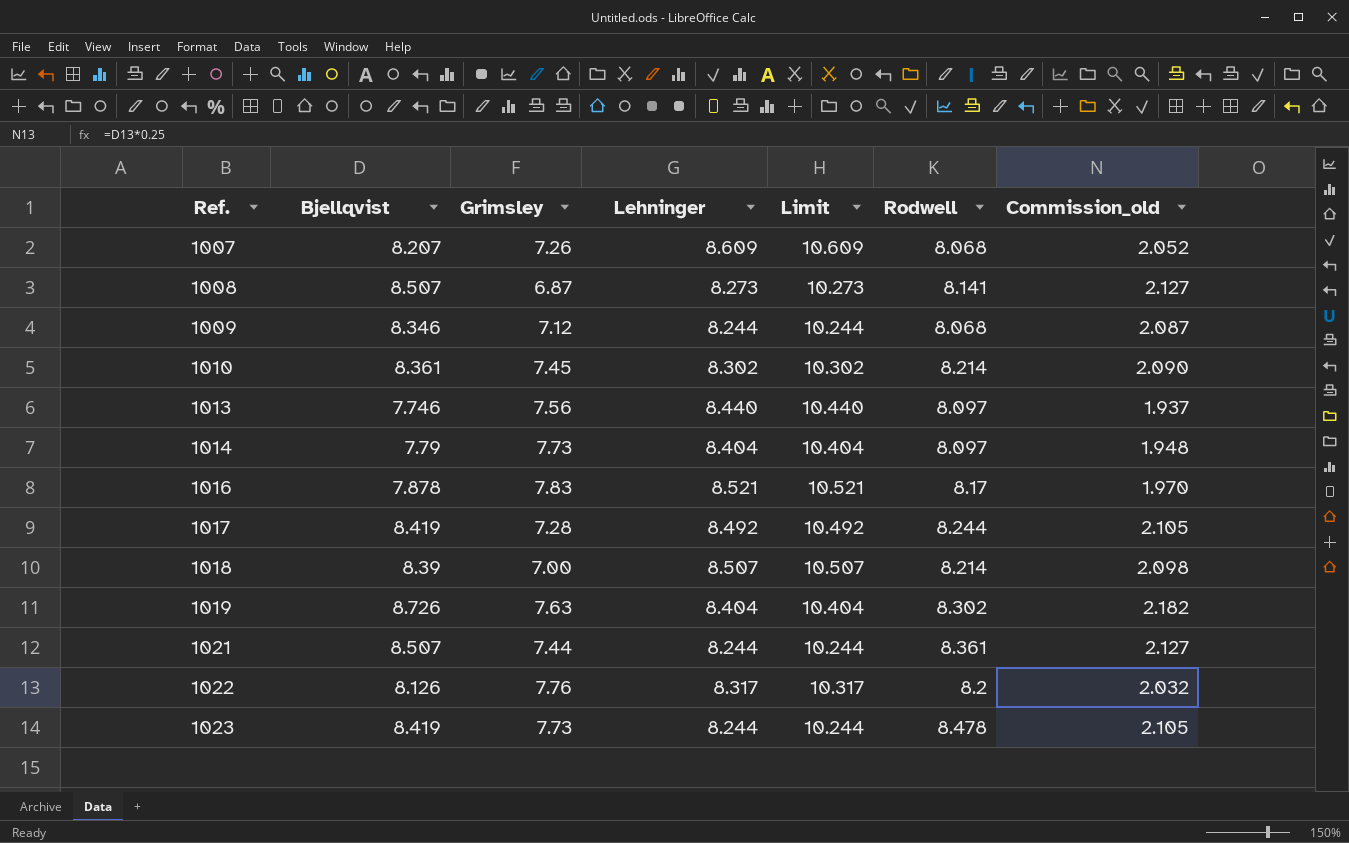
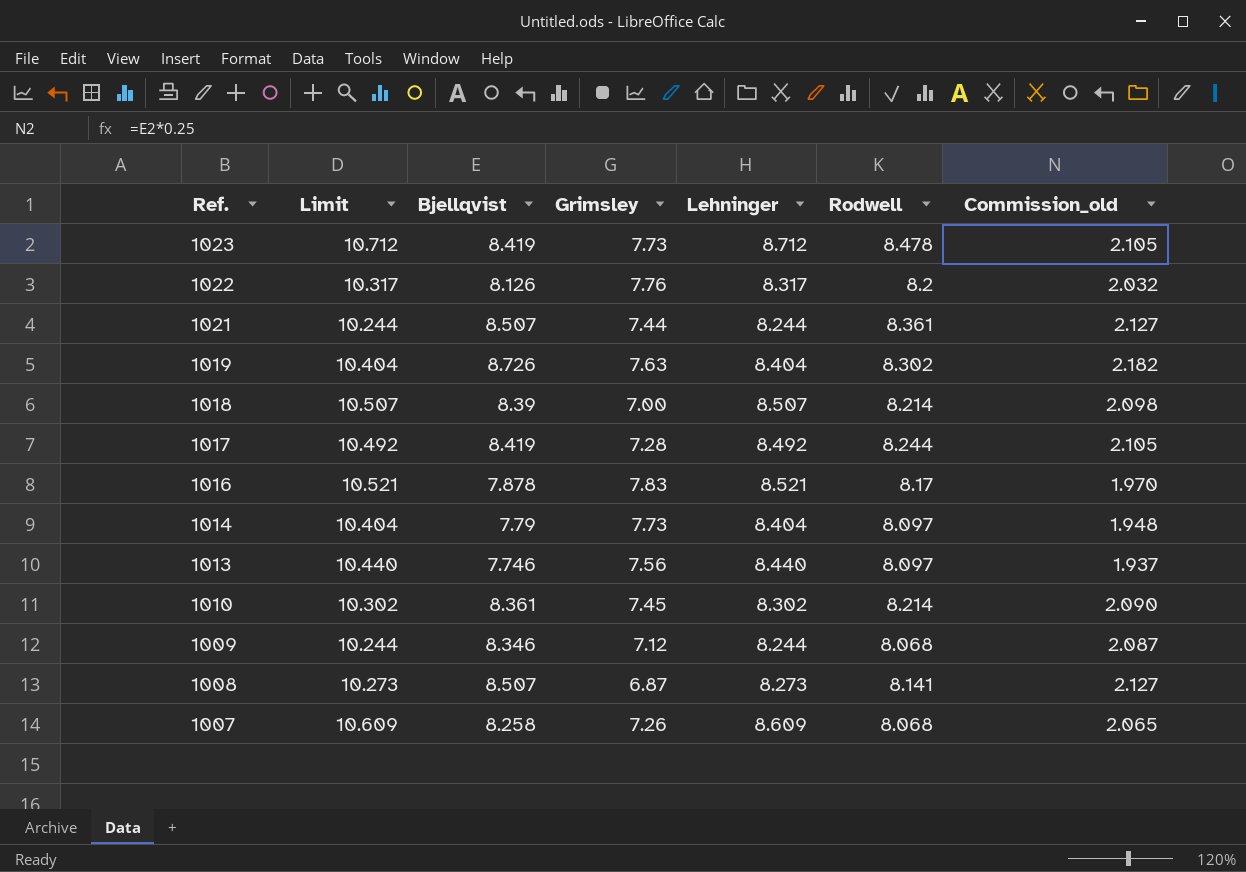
row order: Ref. ascending -> Ref. descending
column Limit | position: 5 -> 2
1023 | Limit: 10.244 -> 10.712
1023 | Lehninger: 8.244 -> 8.712
1007 | Bjellqvist: 8.207 -> 8.258
1007 | Commission_old: 2.052 -> 2.065

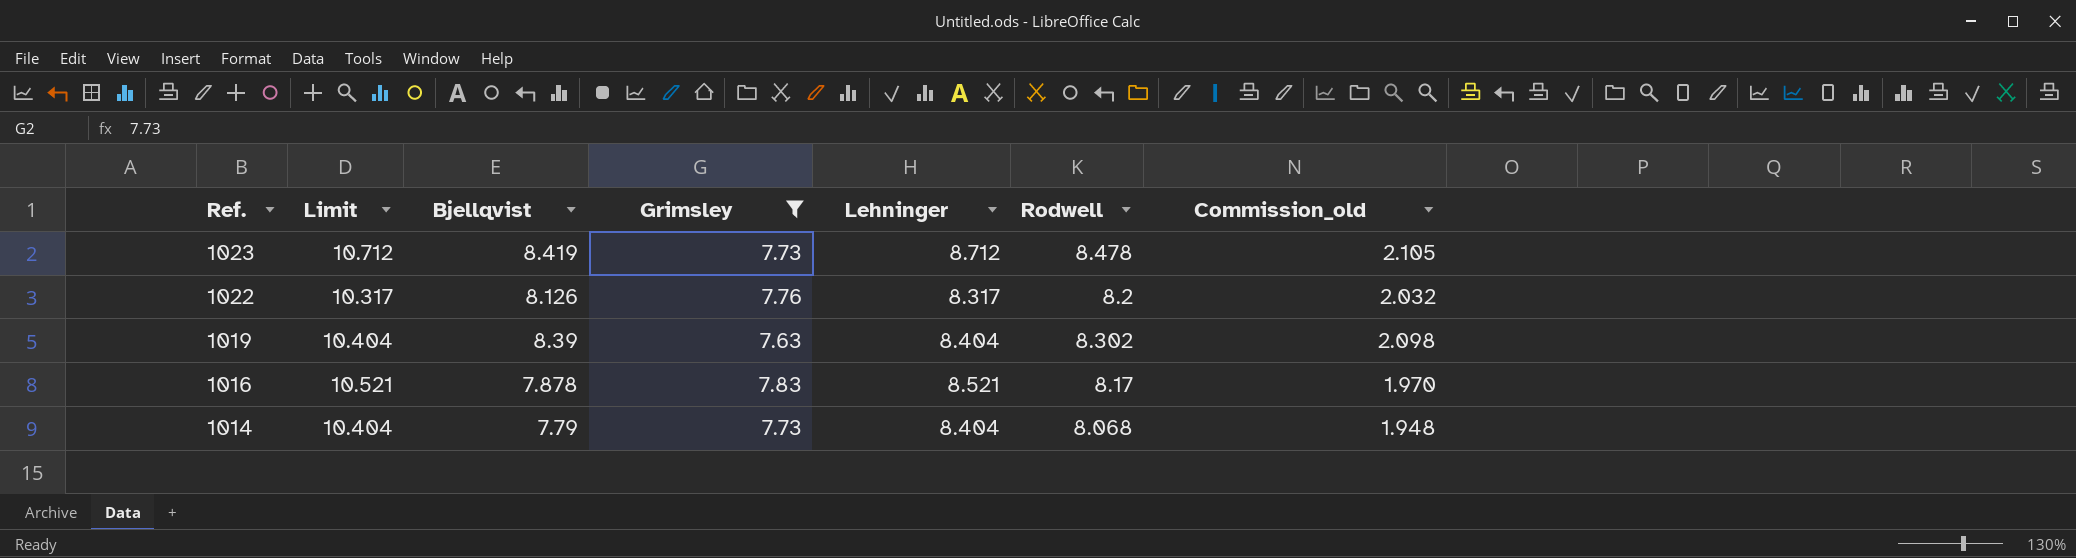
filter: none -> Grimsley >= 7.63
1019 | Bjellqvist: 8.726 -> 8.39
1019 | Commission_old: 2.182 -> 2.098
1014 | Rodwell: 8.097 -> 8.068

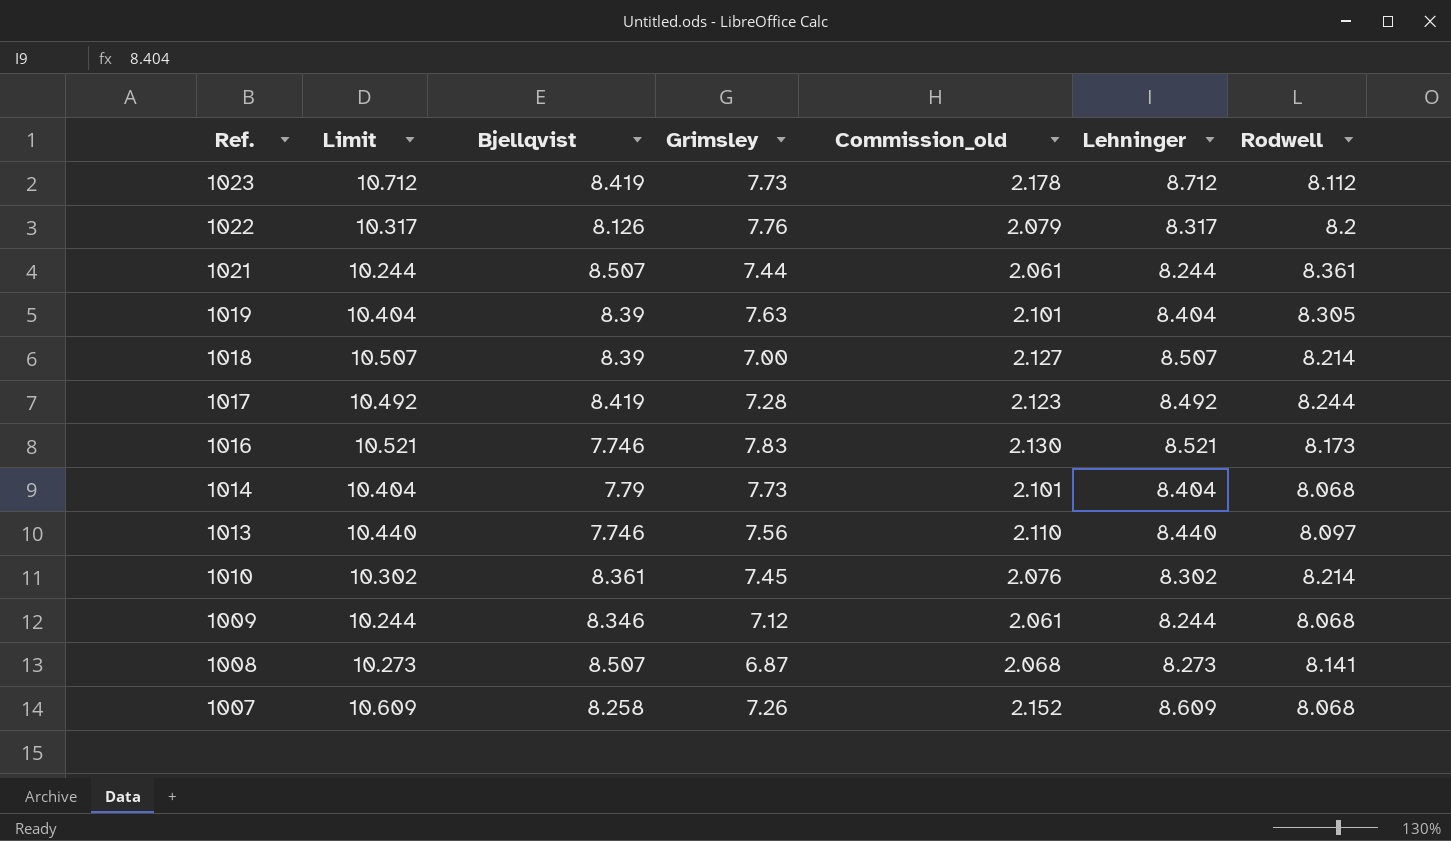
filter: Grimsley >= 7.63 -> none
column Commission_old | formula: [Bjellqvist] * 0.25 -> [Lehninger] * 0.25
column Commission_old | position: 7 -> 5
1023 | Rodwell: 8.478 -> 8.112
1019 | Rodwell: 8.302 -> 8.305
1016 | Bjellqvist: 7.878 -> 7.746
1016 | Rodwell: 8.17 -> 8.173

